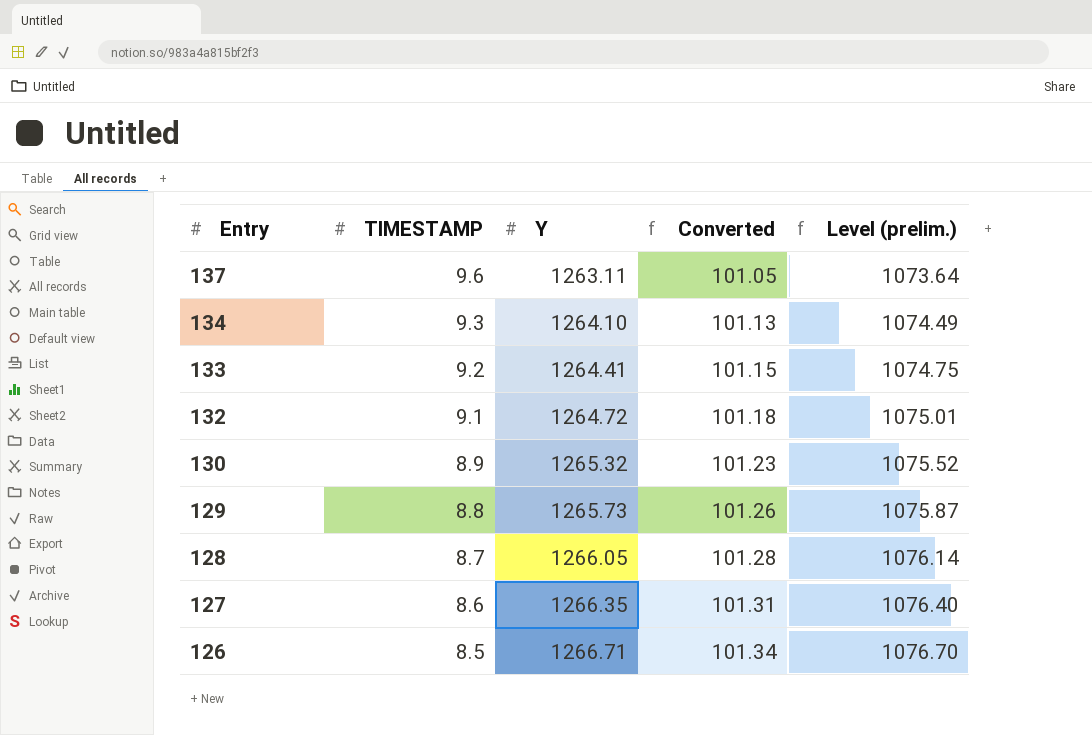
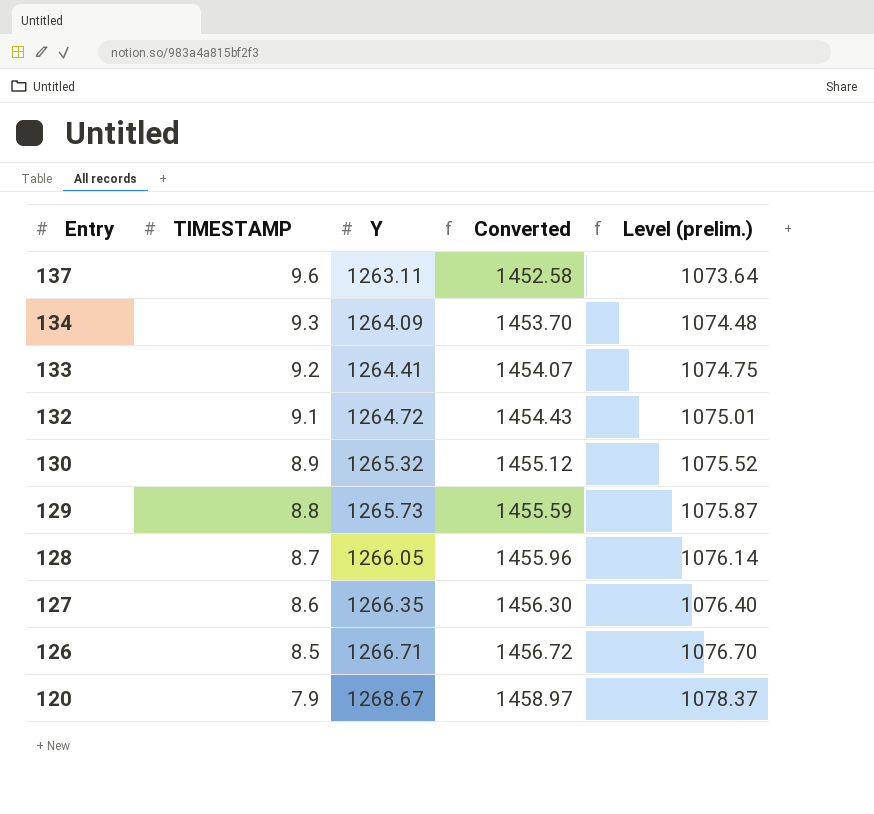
column Converted | formula: [Y] * 0.08 -> [Y] * 1.15
134 | Y: 1264.10 -> 1264.09
134 | Level (prelim.): 1074.49 -> 1074.48
row 120: none -> 7.9 | 1268.67 | 1458.97 | 1078.37

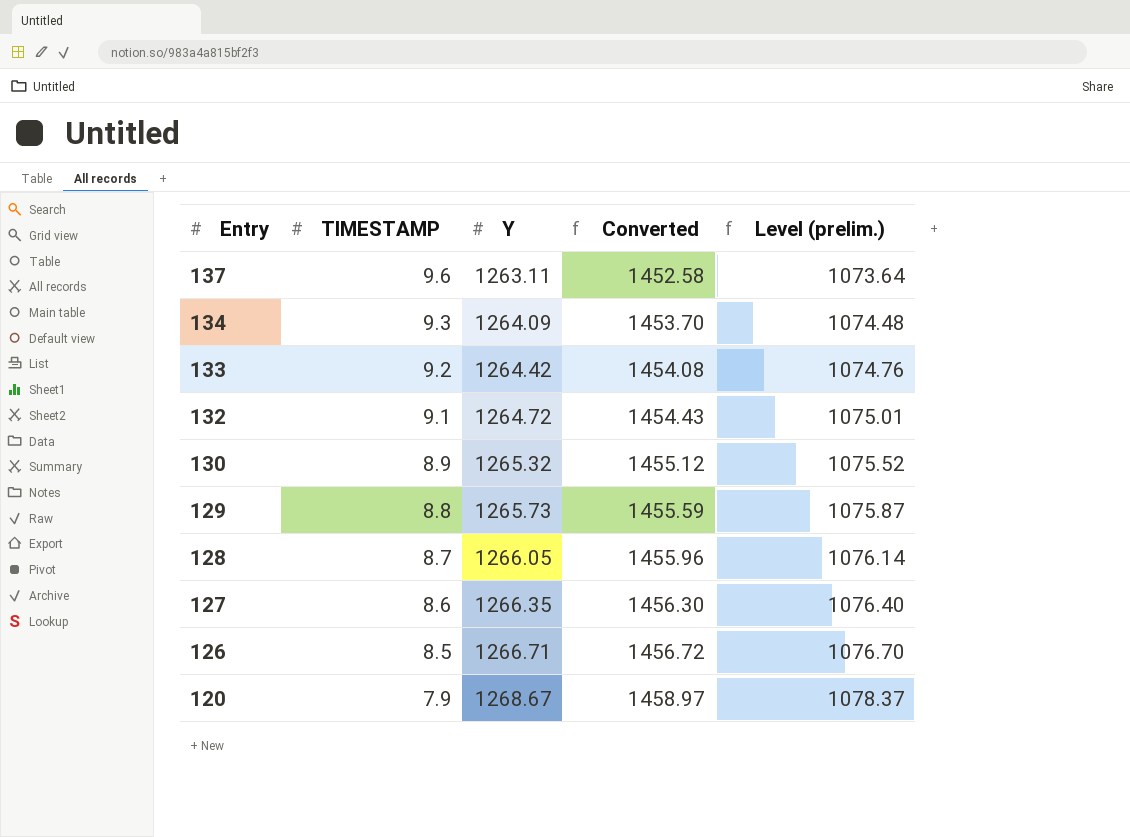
133 | Y: 1264.41 -> 1264.42
133 | Converted: 1454.07 -> 1454.08
133 | Level (prelim.): 1074.75 -> 1074.76

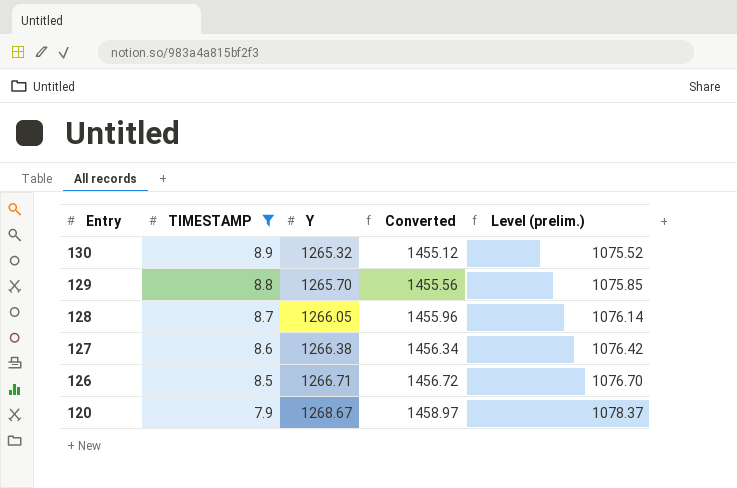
filter: none -> TIMESTAMP <= 8.9
129 | Y: 1265.73 -> 1265.70
129 | Converted: 1455.59 -> 1455.56
129 | Level (prelim.): 1075.87 -> 1075.85
127 | Y: 1266.35 -> 1266.38
127 | Converted: 1456.30 -> 1456.34
127 | Level (prelim.): 1076.40 -> 1076.42

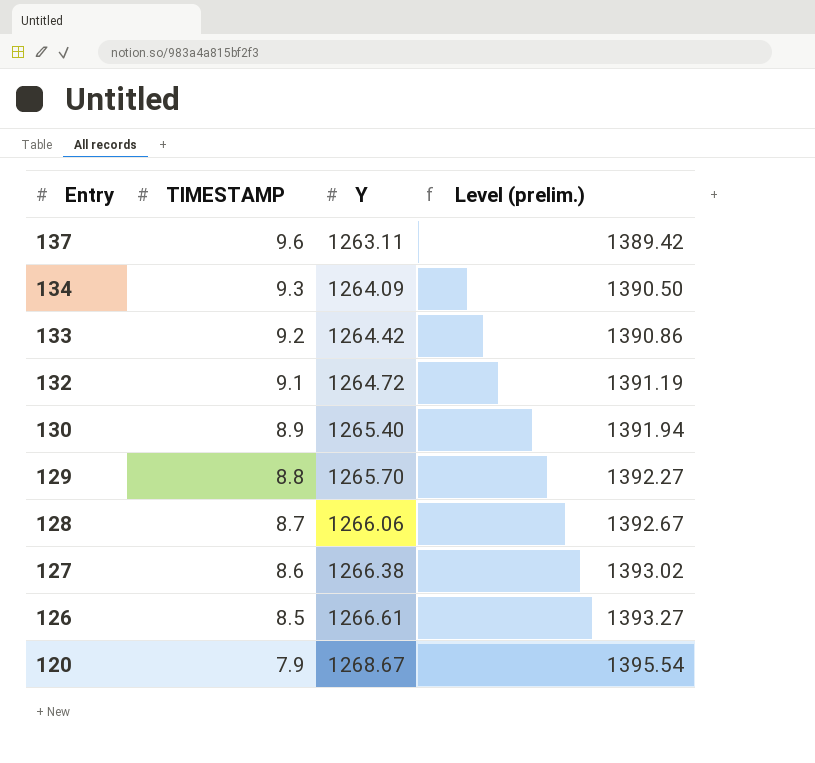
filter: TIMESTAMP <= 8.9 -> none
column Converted | formula: [Y] * 1.15 -> none
column Level (prelim.) | formula: [Y] * 0.85 -> [Y] * 1.1
130 | Y: 1265.32 -> 1265.40
128 | Y: 1266.05 -> 1266.06
126 | Y: 1266.71 -> 1266.61

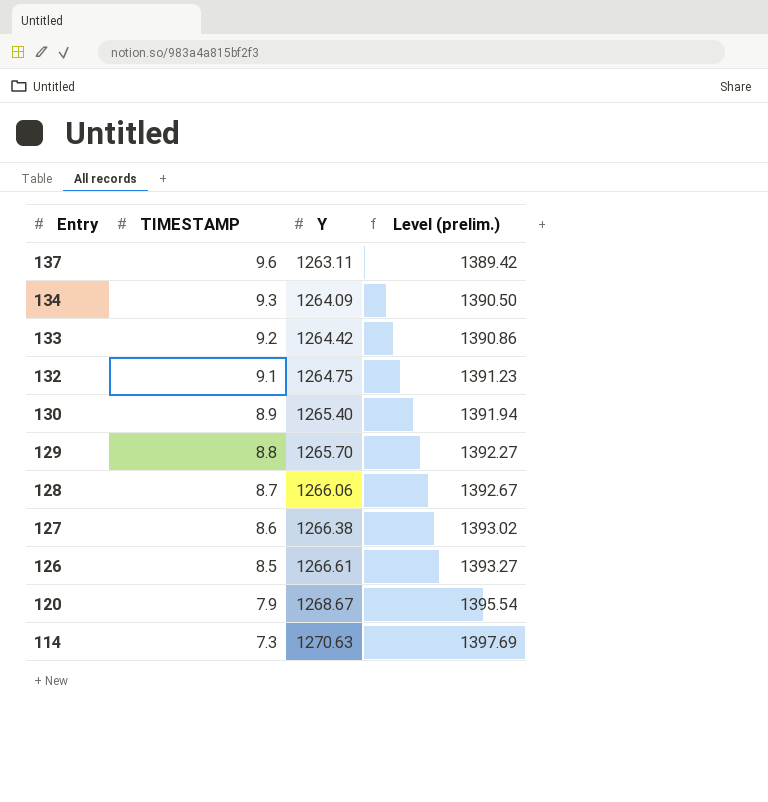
132 | Y: 1264.72 -> 1264.75
132 | Level (prelim.): 1391.19 -> 1391.23
row 114: none -> 7.3 | 1270.63 | 1397.69

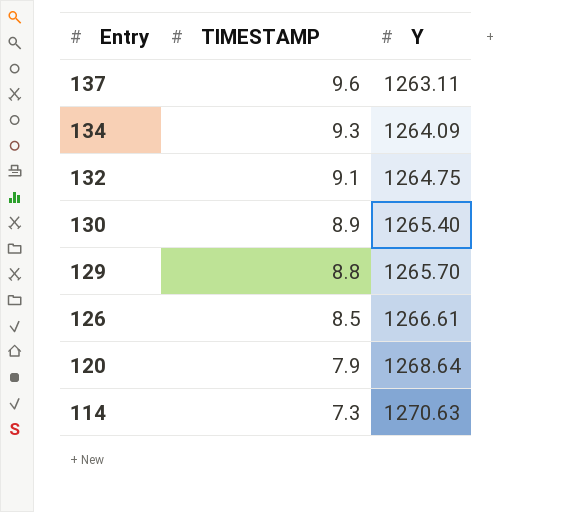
column Level (prelim.) | formula: [Y] * 1.1 -> none
row 133: 9.2 | 1264.42 | 1390.86 -> none
row 128: 8.7 | 1266.06 | 1392.67 -> none
row 127: 8.6 | 1266.38 | 1393.02 -> none
120 | Y: 1268.67 -> 1268.64

